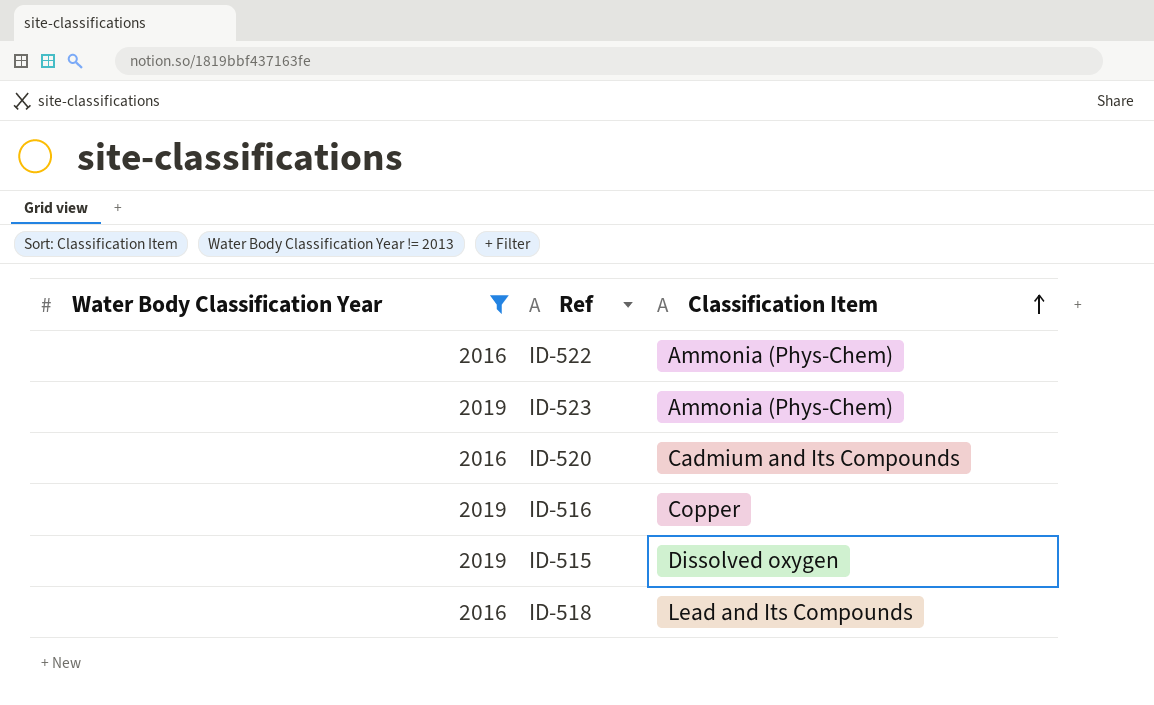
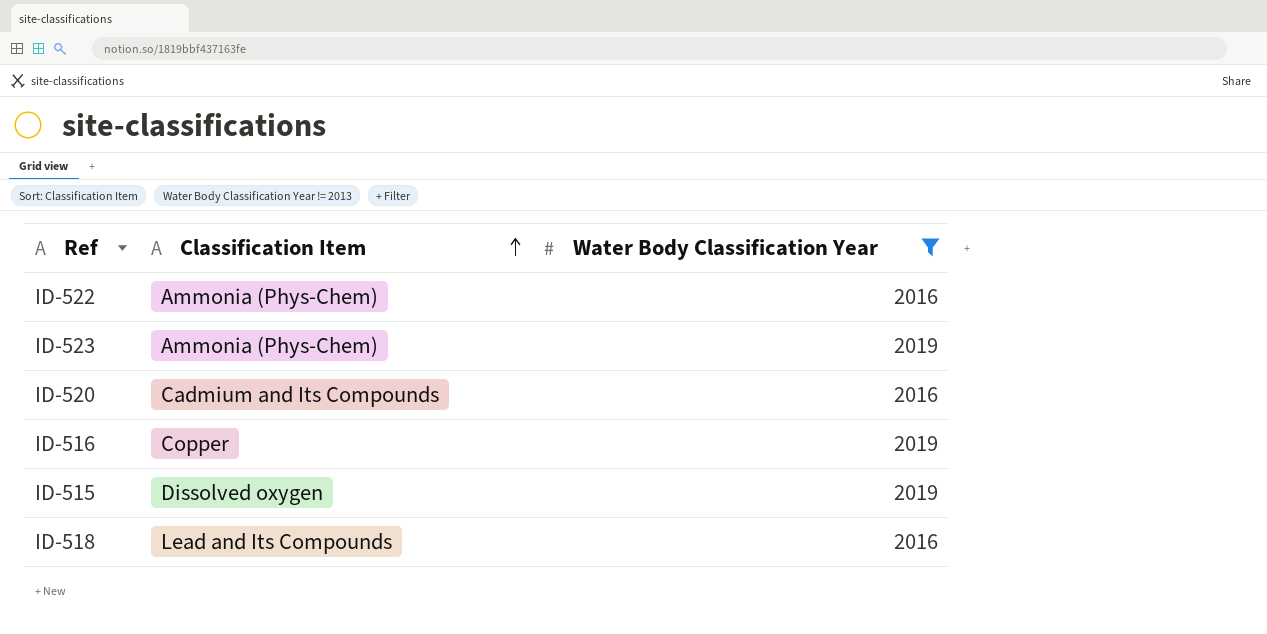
column Water Body Classification Year | position: 1 -> 3

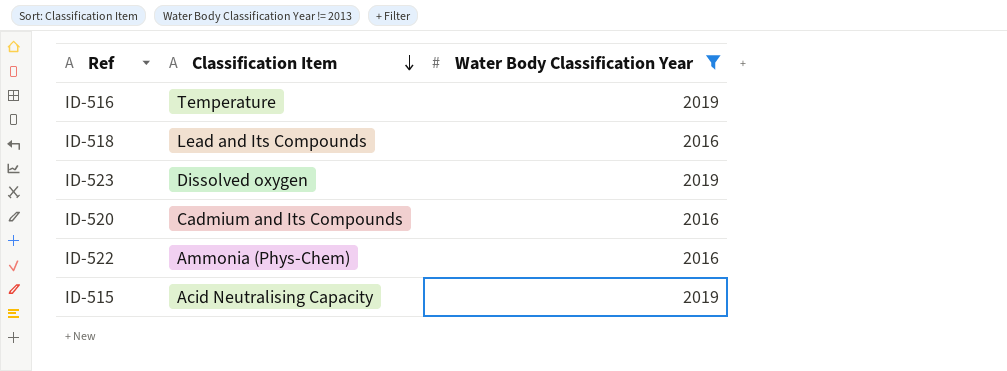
row order: Classification Item ascending -> Classification Item descending
ID-516 | Classification Item: Copper -> Temperature
ID-523 | Classification Item: Ammonia (Phys-Chem) -> Dissolved oxygen
ID-515 | Classification Item: Dissolved oxygen -> Acid Neutralising Capacity

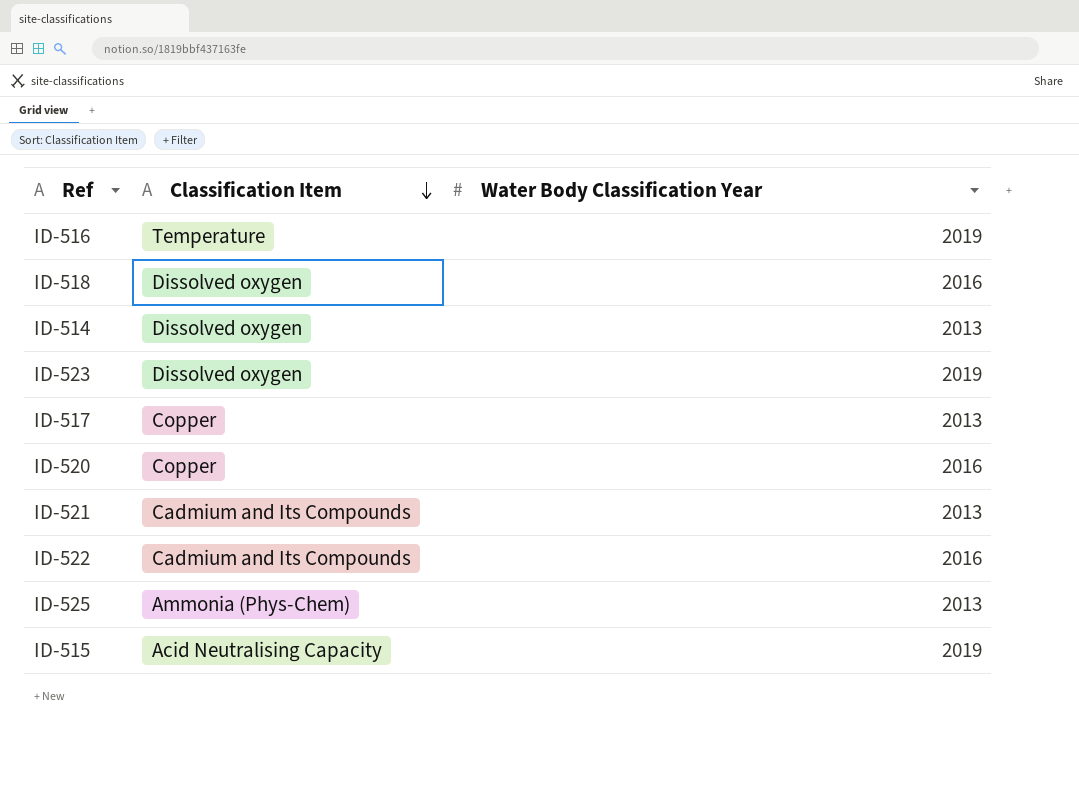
filter: Water Body Classification Year != 2013 -> none
ID-518 | Classification Item: Lead and Its Compounds -> Dissolved oxygen
ID-520 | Classification Item: Cadmium and Its Compounds -> Copper
ID-522 | Classification Item: Ammonia (Phys-Chem) -> Cadmium and Its Compounds

